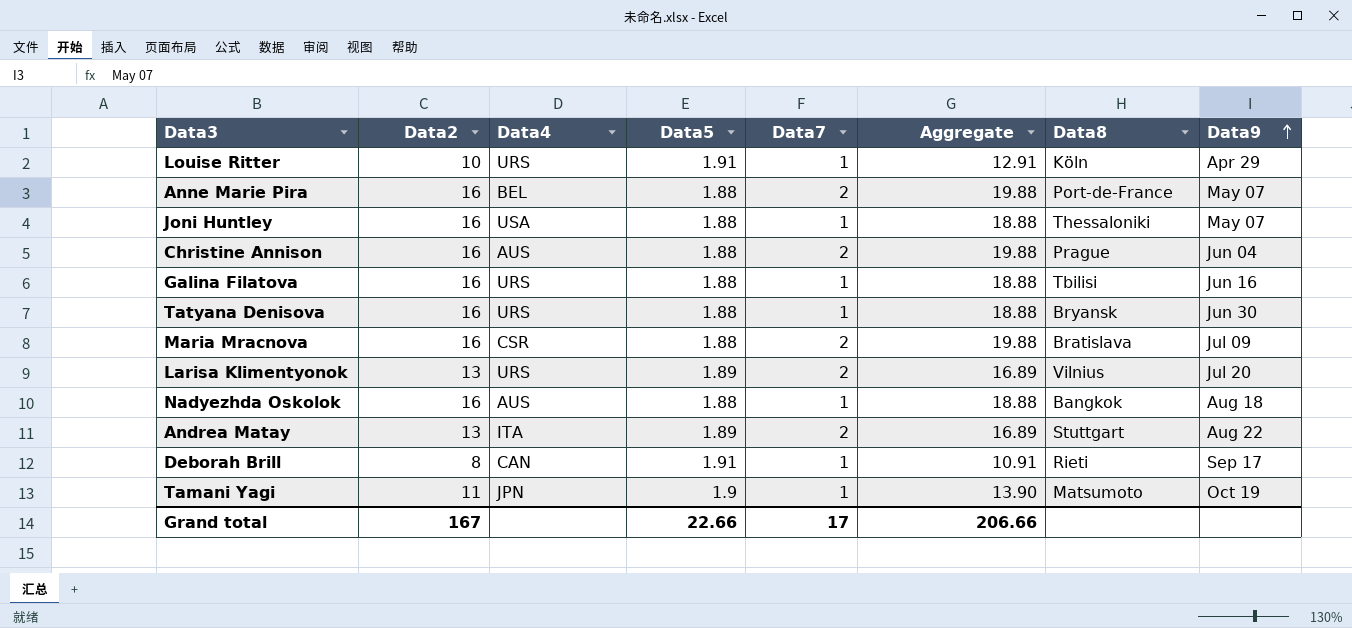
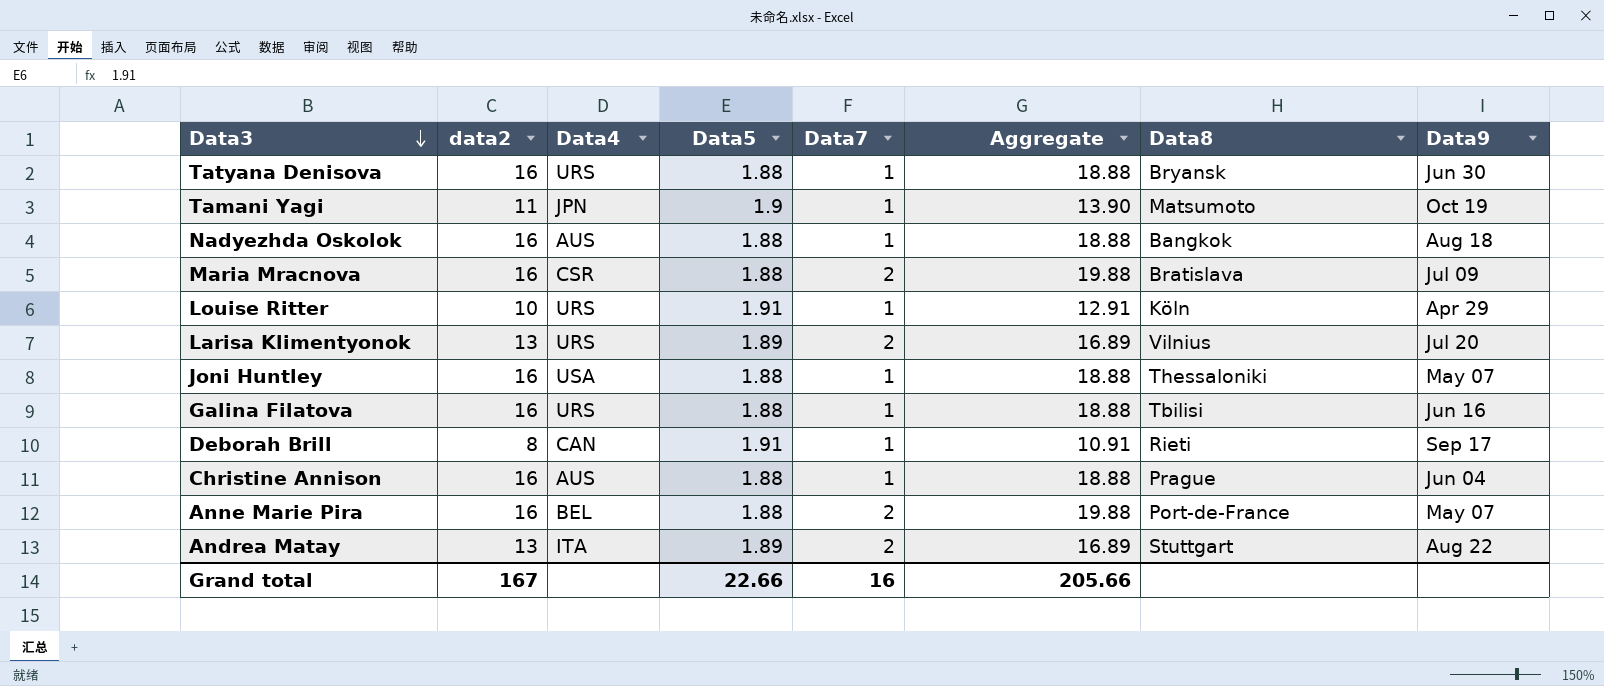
row order: Data9 ascending -> Data3 descending
column name: Data2 -> data2
Christine Annison | Data7: 2 -> 1
Christine Annison | Aggregate: 19.88 -> 18.88
Grand total | Data7: 17 -> 16
Grand total | Aggregate: 206.66 -> 205.66

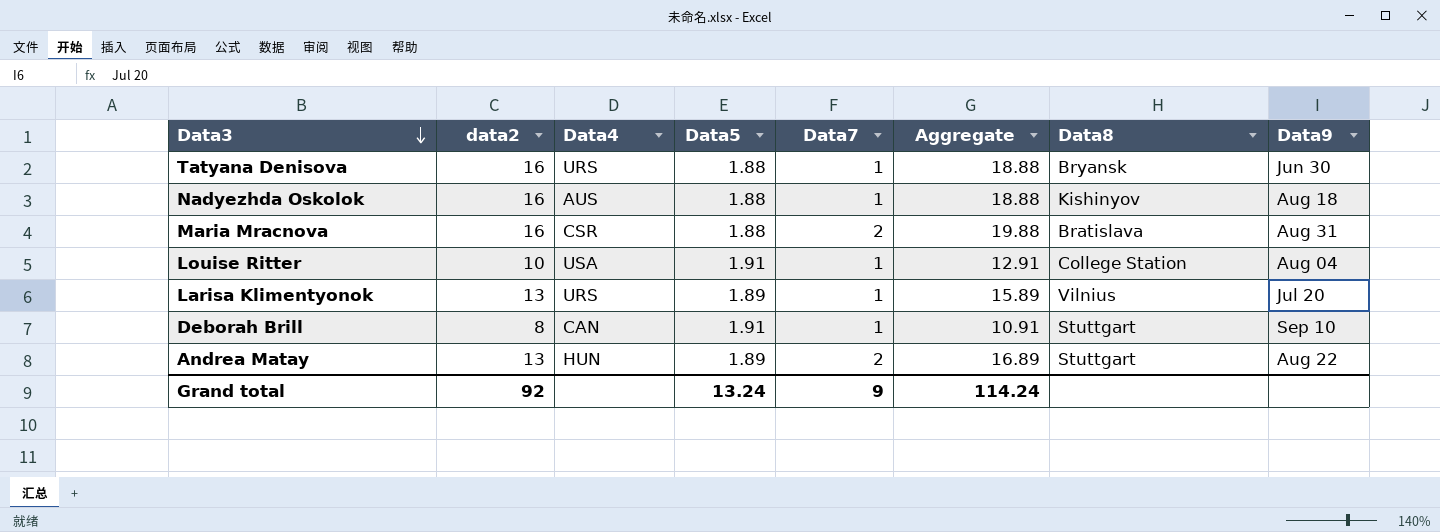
row Tamani Yagi: 11 | JPN | 1.9 | 1 | 13.90 | Matsumoto | Oct 19 -> none
row Joni Huntley: 16 | USA | 1.88 | 1 | 18.88 | Thessaloniki | May 07 -> none
row Galina Filatova: 16 | URS | 1.88 | 1 | 18.88 | Tbilisi | Jun 16 -> none
row Christine Annison: 16 | AUS | 1.88 | 1 | 18.88 | Prague | Jun 04 -> none
row Anne Marie Pira: 16 | BEL | 1.88 | 2 | 19.88 | Port-de-France | May 07 -> none
Nadyezhda Oskolok | Data8: Bangkok -> Kishinyov
Maria Mracnova | Data9: Jul 09 -> Aug 31
Louise Ritter | Data4: URS -> USA
Louise Ritter | Data8: Köln -> College Station
Louise Ritter | Data9: Apr 29 -> Aug 04
Larisa Klimentyonok | Data7: 2 -> 1
Larisa Klimentyonok | Aggregate: 16.89 -> 15.89
Deborah Brill | Data8: Rieti -> Stuttgart
Deborah Brill | Data9: Sep 17 -> Sep 10
Andrea Matay | Data4: ITA -> HUN
Grand total | data2: 167 -> 92
Grand total | Data5: 22.66 -> 13.24
Grand total | Data7: 16 -> 9
Grand total | Aggregate: 205.66 -> 114.24

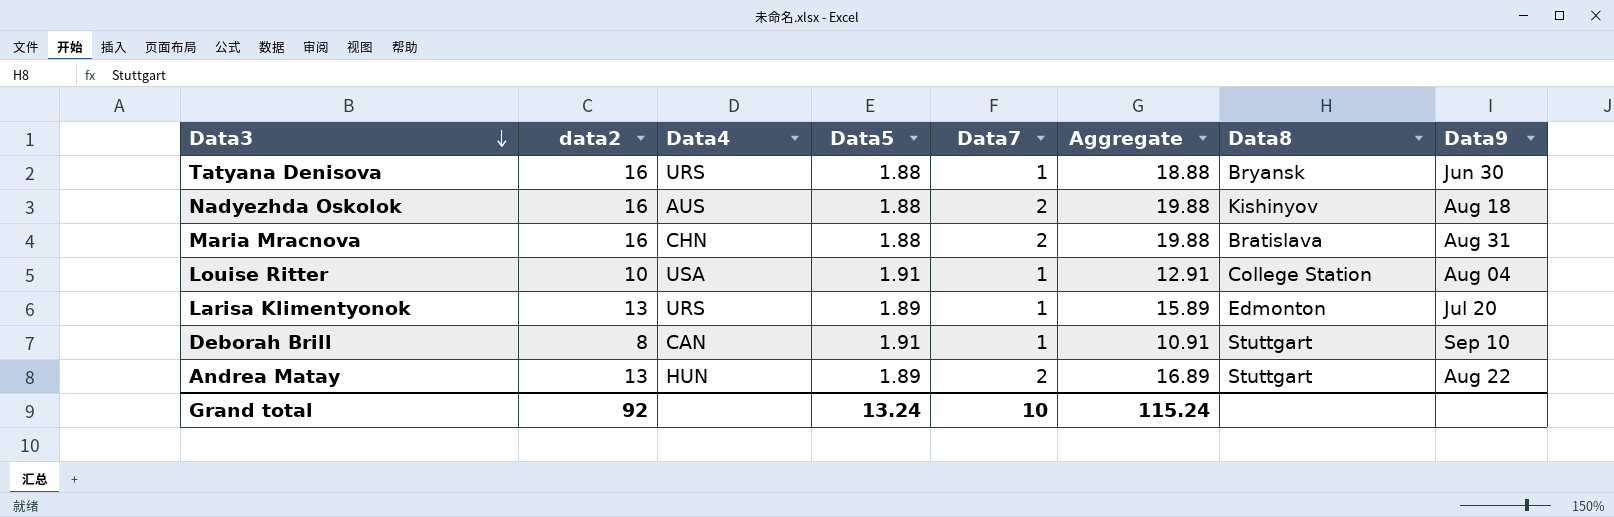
Nadyezhda Oskolok | Data7: 1 -> 2
Nadyezhda Oskolok | Aggregate: 18.88 -> 19.88
Maria Mracnova | Data4: CSR -> CHN
Larisa Klimentyonok | Data8: Vilnius -> Edmonton
Grand total | Data7: 9 -> 10
Grand total | Aggregate: 114.24 -> 115.24

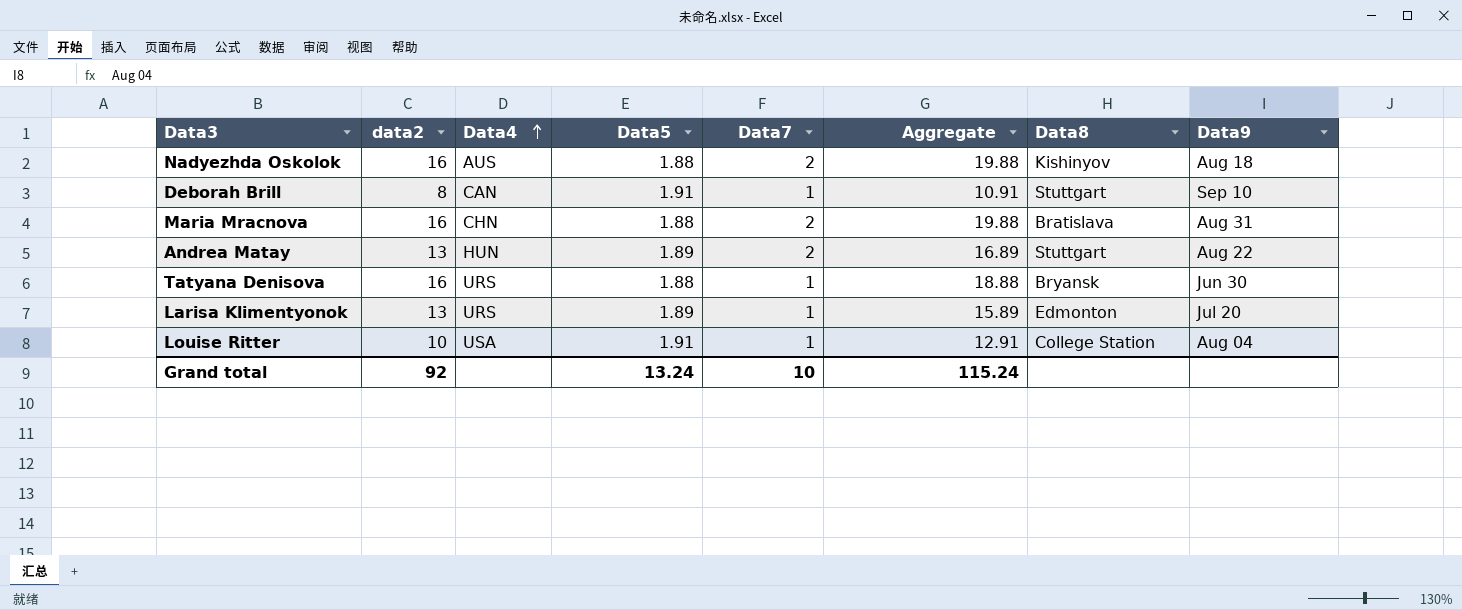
row order: Data3 descending -> Data4 ascending

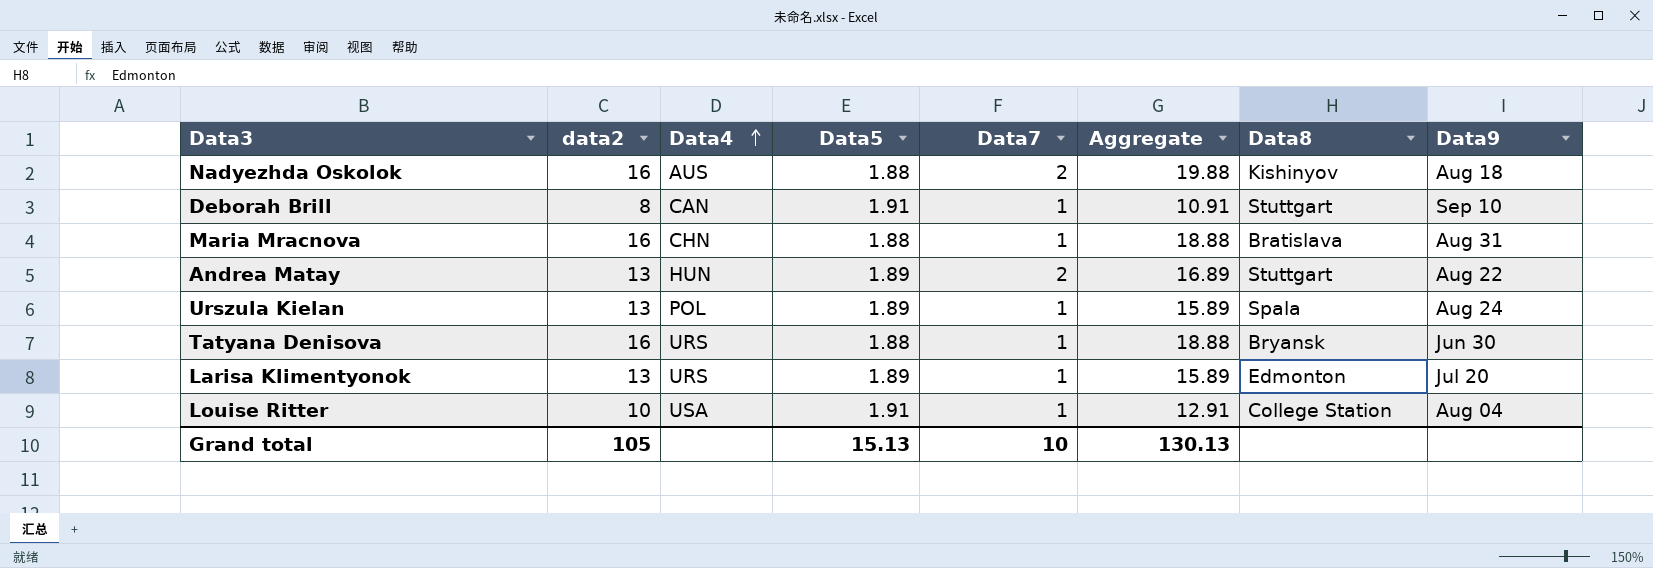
Maria Mracnova | Data7: 2 -> 1
Maria Mracnova | Aggregate: 19.88 -> 18.88
row Urszula Kielan: none -> 13 | POL | 1.89 | 1 | 15.89 | Spala | Aug 24
Grand total | data2: 92 -> 105
Grand total | Data5: 13.24 -> 15.13
Grand total | Aggregate: 115.24 -> 130.13

